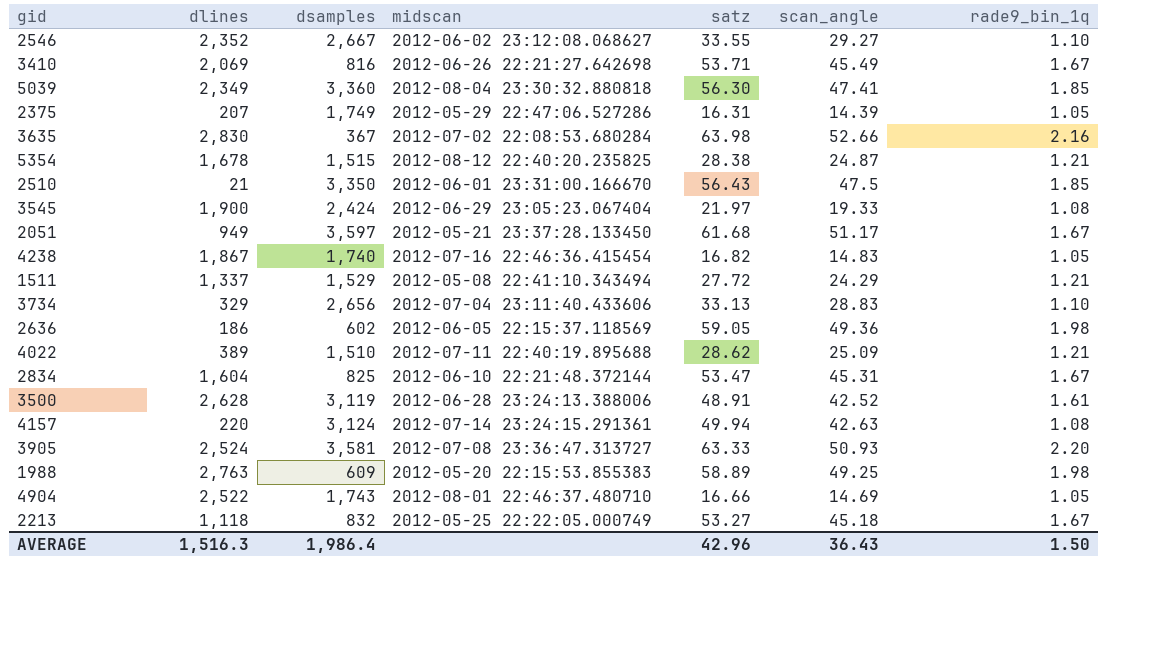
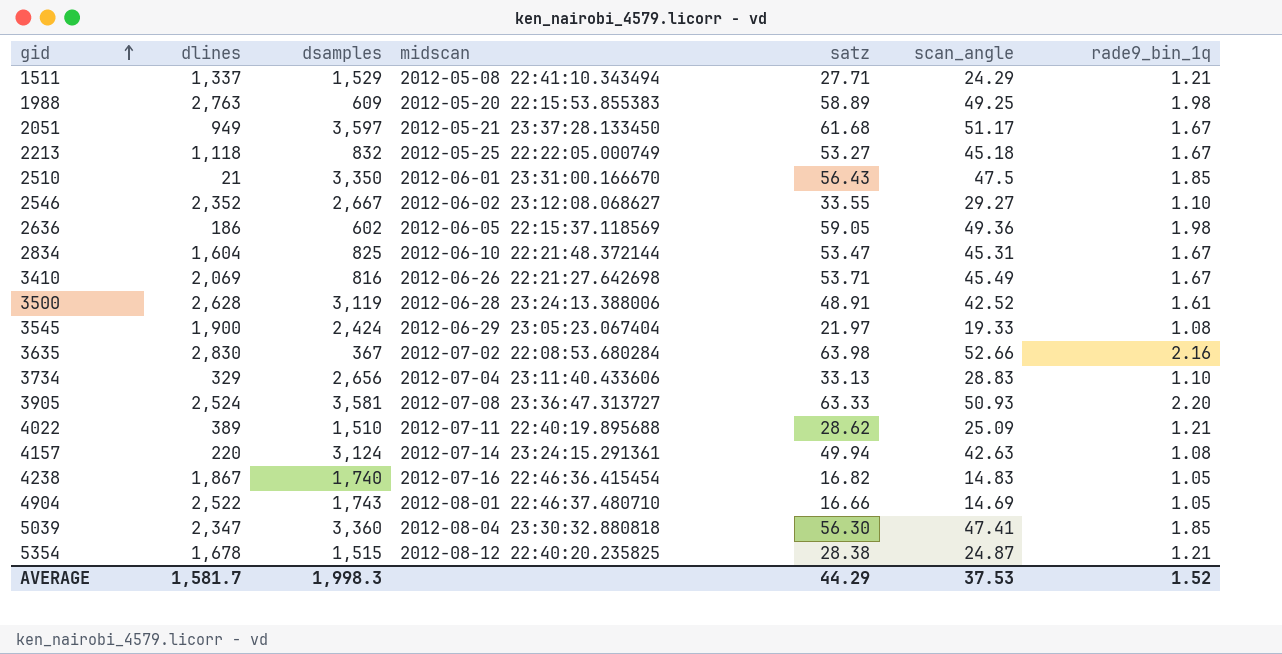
row order: none -> gid ascending
row 2375: 207 | 1,749 | 2012-05-29 22:47:06.527286 | 16.31 | 14.39 | 1.05 -> none
1511 | satz: 27.72 -> 27.71
5039 | dlines: 2,349 -> 2,347
AVERAGE | dlines: 1,516.3 -> 1,581.7
AVERAGE | dsamples: 1,986.4 -> 1,998.3
AVERAGE | satz: 42.96 -> 44.29
AVERAGE | scan_angle: 36.43 -> 37.53
AVERAGE | rade9_bin_1q: 1.50 -> 1.52

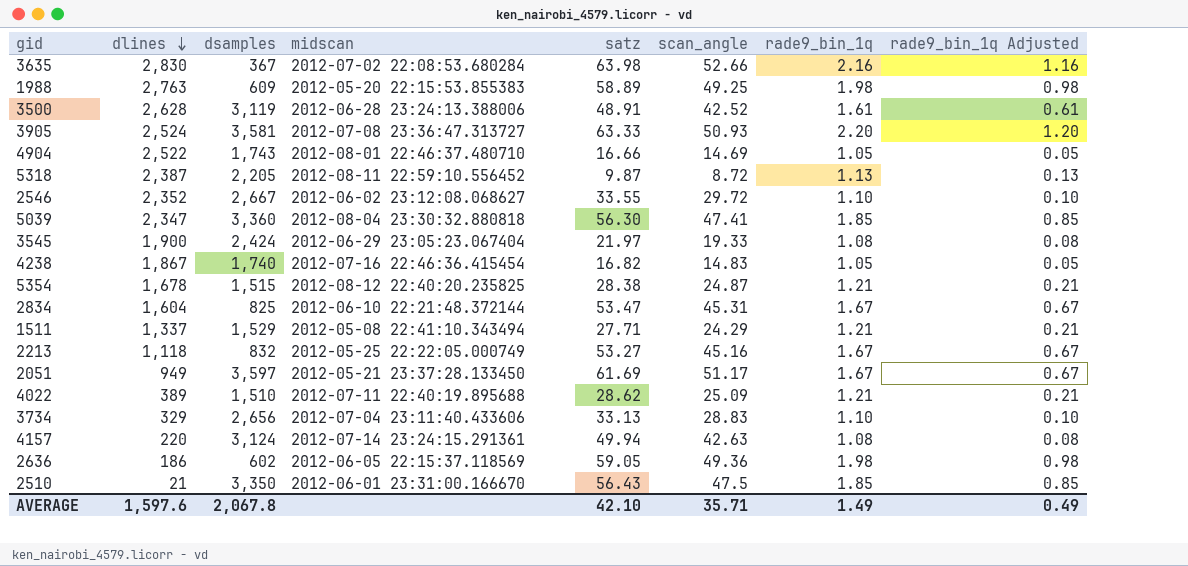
row order: gid ascending -> dlines descending
column rade9_bin_1q Adjusted | formula: none -> [rade9_bin_1q] - 1
row 3410: 2,069 | 816 | 2012-06-26 22:21:27.642698 | 53.71 | 45.49 | 1.67 -> none
row 5318: none -> 2,387 | 2,205 | 2012-08-11 22:59:10.556452 | 9.87 | 8.72 | 1.13 | 0.13
2546 | scan_angle: 29.27 -> 29.72
2213 | scan_angle: 45.18 -> 45.16
2051 | satz: 61.68 -> 61.69
AVERAGE | dlines: 1,581.7 -> 1,597.6
AVERAGE | dsamples: 1,998.3 -> 2,067.8
AVERAGE | satz: 44.29 -> 42.10
AVERAGE | scan_angle: 37.53 -> 35.71
AVERAGE | rade9_bin_1q: 1.52 -> 1.49

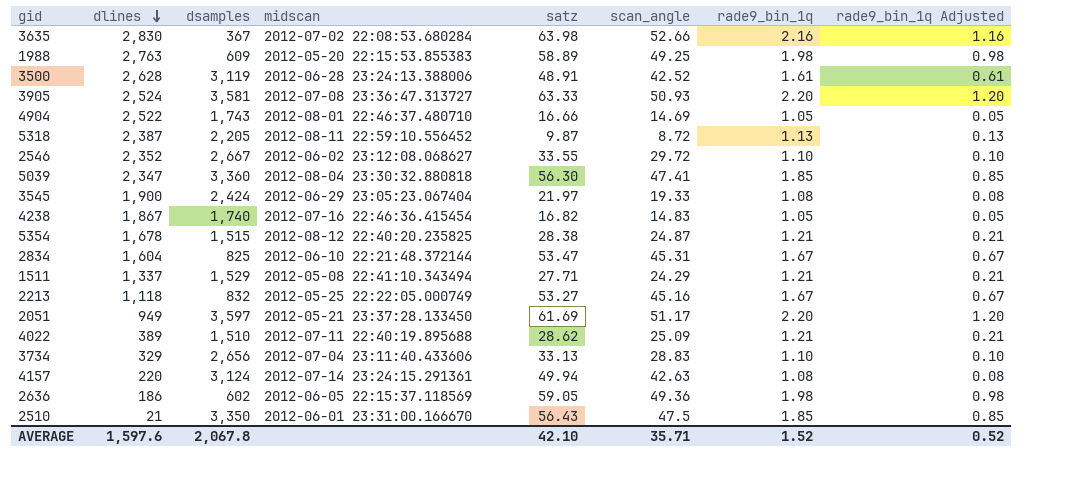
2051 | rade9_bin_1q: 1.67 -> 2.20
2051 | rade9_bin_1q Adjusted: 0.67 -> 1.20
AVERAGE | rade9_bin_1q: 1.49 -> 1.52
AVERAGE | rade9_bin_1q Adjusted: 0.49 -> 0.52

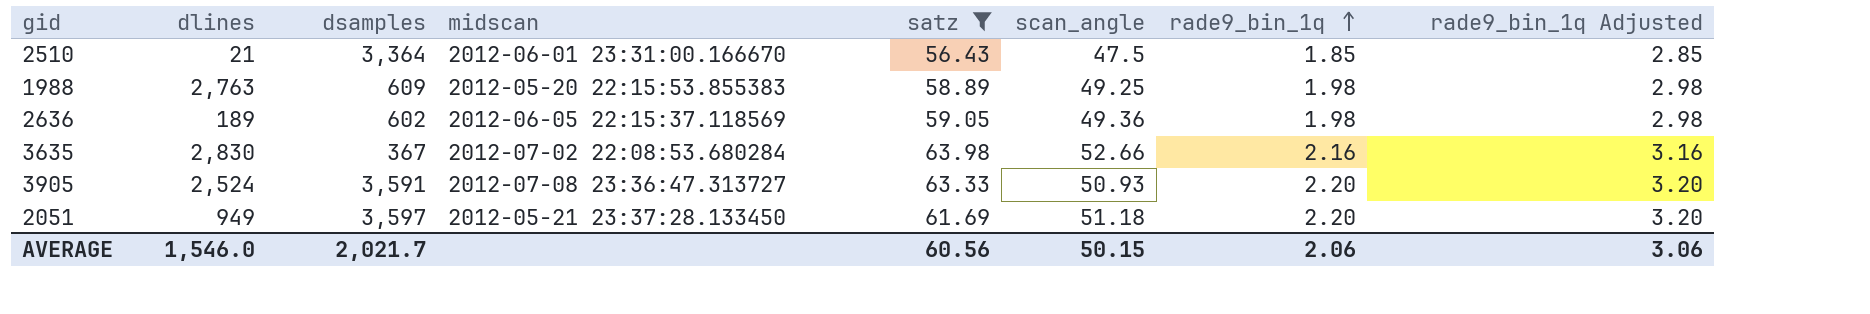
filter: none -> satz >= 56.43
row order: dlines descending -> rade9_bin_1q ascending
column rade9_bin_1q Adjusted | formula: [rade9_bin_1q] - 1 -> [rade9_bin_1q] + 1
2510 | dsamples: 3,350 -> 3,364
2636 | dlines: 186 -> 189
3905 | dsamples: 3,581 -> 3,591
2051 | scan_angle: 51.17 -> 51.18
AVERAGE | dlines: 1,597.6 -> 1,546.0
AVERAGE | dsamples: 2,067.8 -> 2,021.7
AVERAGE | satz: 42.10 -> 60.56
AVERAGE | scan_angle: 35.71 -> 50.15
AVERAGE | rade9_bin_1q: 1.52 -> 2.06
AVERAGE | rade9_bin_1q Adjusted: 0.52 -> 3.06

